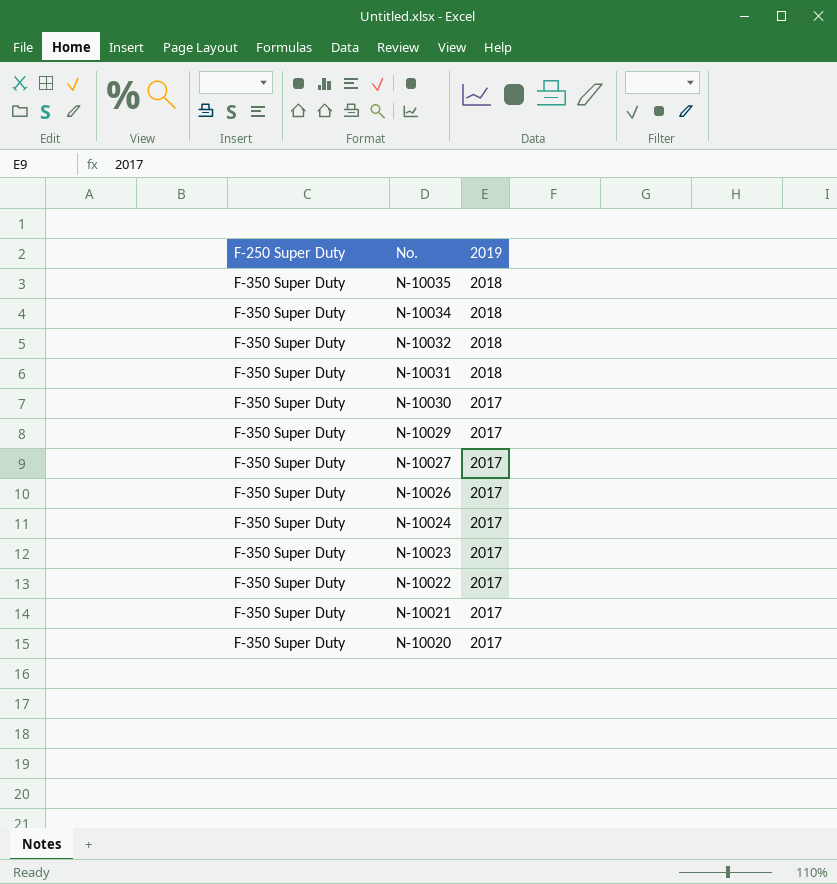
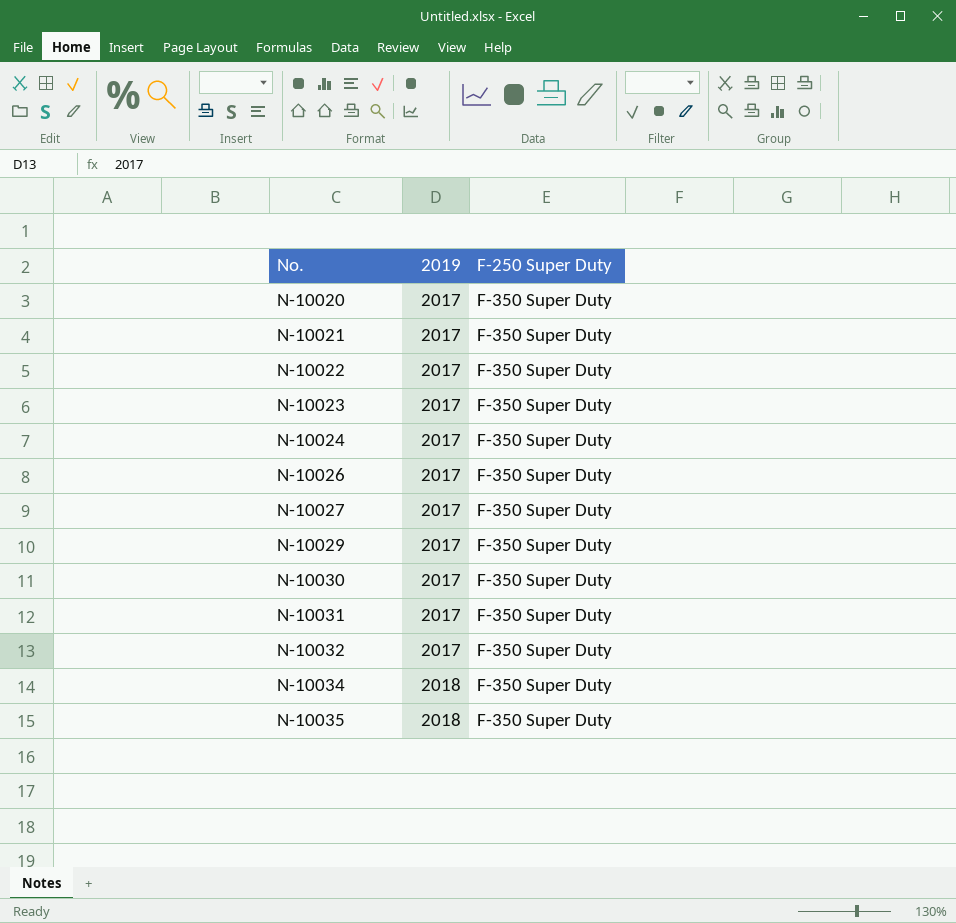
row order: No. descending -> No. ascending
column F-250 Super Duty | position: 1 -> 3
N-10031 | 2019: 2018 -> 2017
N-10032 | 2019: 2018 -> 2017

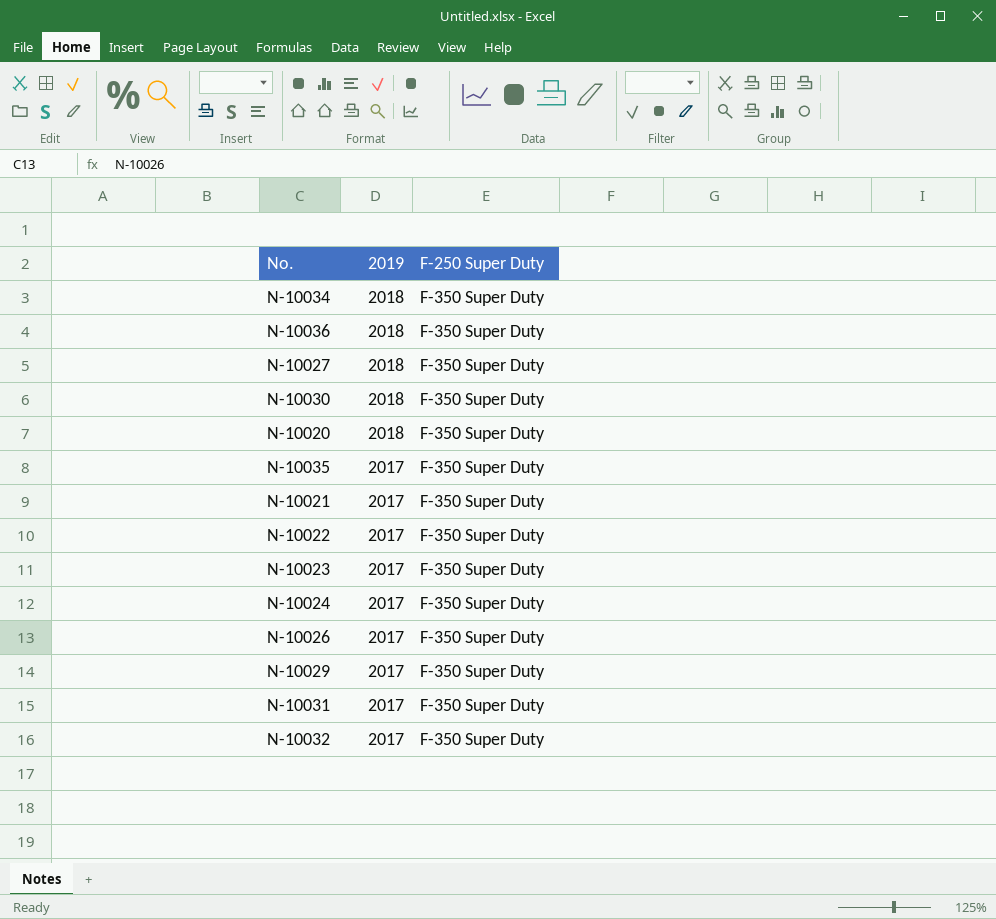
row order: No. ascending -> 2019 descending
row N-10036: none -> 2018 | F-350 Super Duty
N-10027 | 2019: 2017 -> 2018
N-10030 | 2019: 2017 -> 2018
N-10020 | 2019: 2017 -> 2018
N-10035 | 2019: 2018 -> 2017

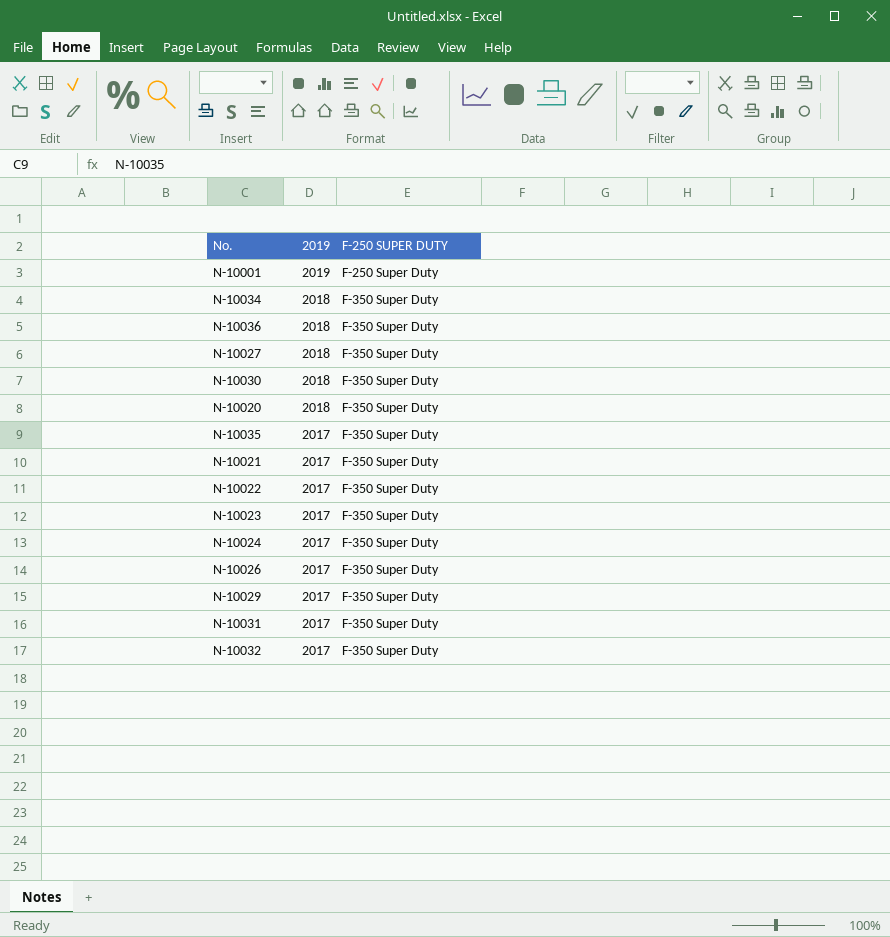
column name: F-250 Super Duty -> F-250 SUPER DUTY
row N-10001: none -> 2019 | F-250 Super Duty

